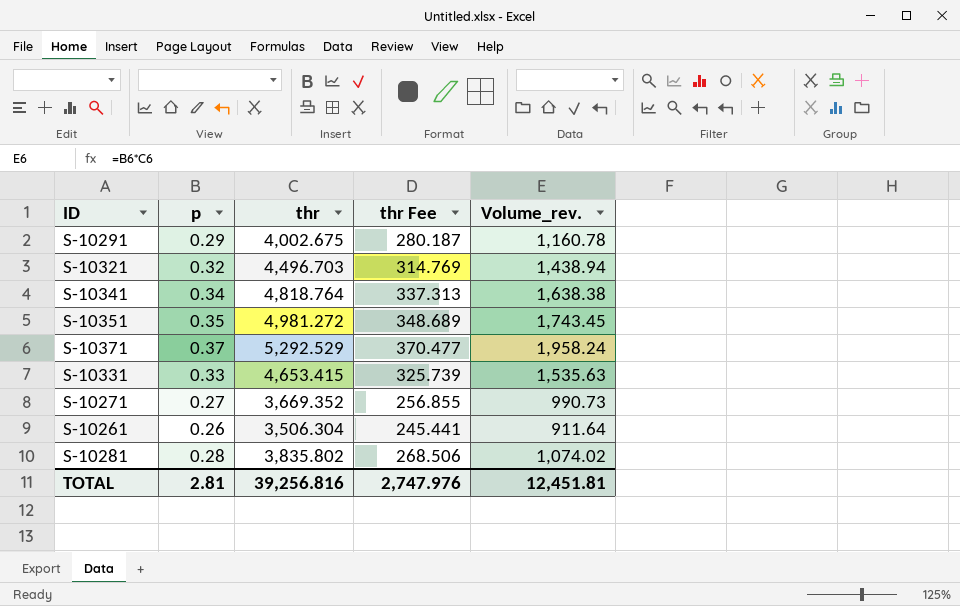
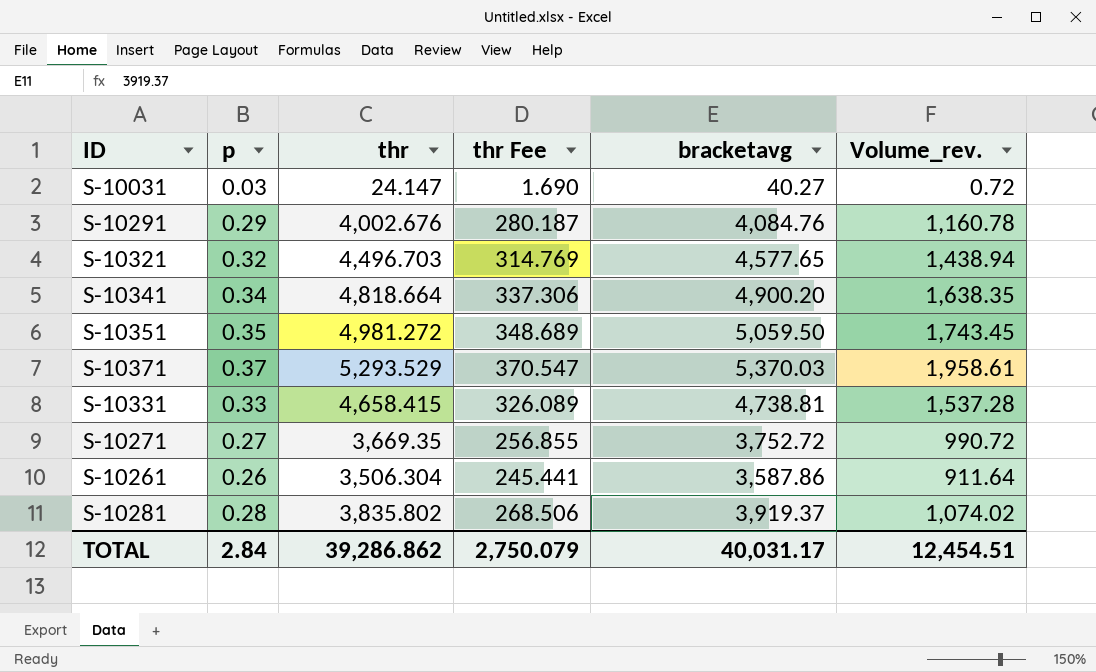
column bracketavg | position: none -> 5
row S-10031: none -> 0.03 | 24.147 | 1.690 | 40.27 | 0.72
S-10291 | thr: 4,002.675 -> 4,002.676
S-10341 | thr: 4,818.764 -> 4,818.664
S-10341 | thr Fee: 337.313 -> 337.306
S-10341 | Volume_rev.: 1,638.38 -> 1,638.35
S-10371 | thr: 5,292.529 -> 5,293.529
S-10371 | thr Fee: 370.477 -> 370.547
S-10371 | Volume_rev.: 1,958.24 -> 1,958.61
S-10331 | thr: 4,653.415 -> 4,658.415
S-10331 | thr Fee: 325.739 -> 326.089
S-10331 | Volume_rev.: 1,535.63 -> 1,537.28
S-10271 | thr: 3,669.352 -> 3,669.35
S-10271 | Volume_rev.: 990.73 -> 990.72
TOTAL | p: 2.81 -> 2.84
TOTAL | thr: 39,256.816 -> 39,286.862
TOTAL | thr Fee: 2,747.976 -> 2,750.079
TOTAL | Volume_rev.: 12,451.81 -> 12,454.51

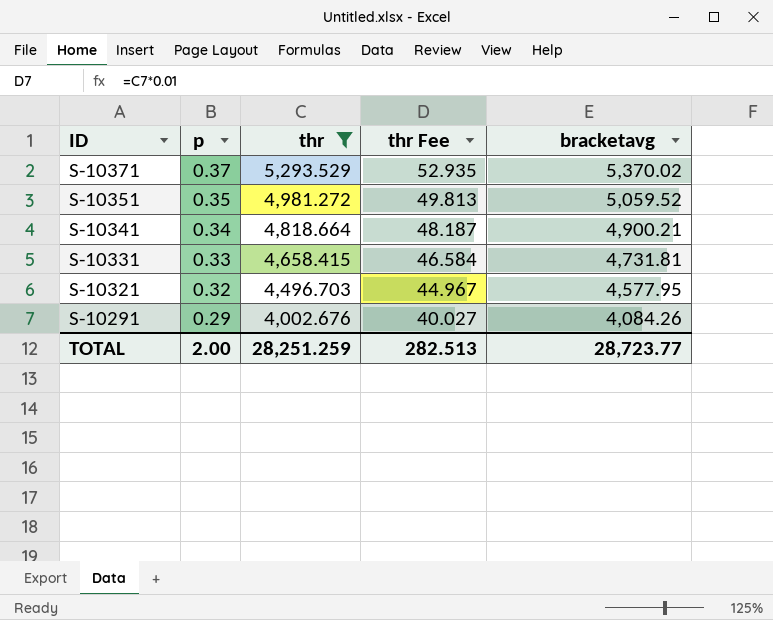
filter: none -> thr >= 4,002.676
row order: none -> ID descending
column Volume_rev. | formula: [p] * [thr] -> none
column thr Fee | formula: [thr] * 0.07 -> [thr] * 0.01
S-10371 | bracketavg: 5,370.03 -> 5,370.02
S-10351 | bracketavg: 5,059.50 -> 5,059.52
S-10341 | bracketavg: 4,900.20 -> 4,900.21
S-10331 | bracketavg: 4,738.81 -> 4,731.81
S-10321 | bracketavg: 4,577.65 -> 4,577.95
S-10291 | bracketavg: 4,084.76 -> 4,084.26
TOTAL | p: 2.84 -> 2.00
TOTAL | thr: 39,286.862 -> 28,251.259
TOTAL | thr Fee: 2,750.079 -> 282.513
TOTAL | bracketavg: 40,031.17 -> 28,723.77

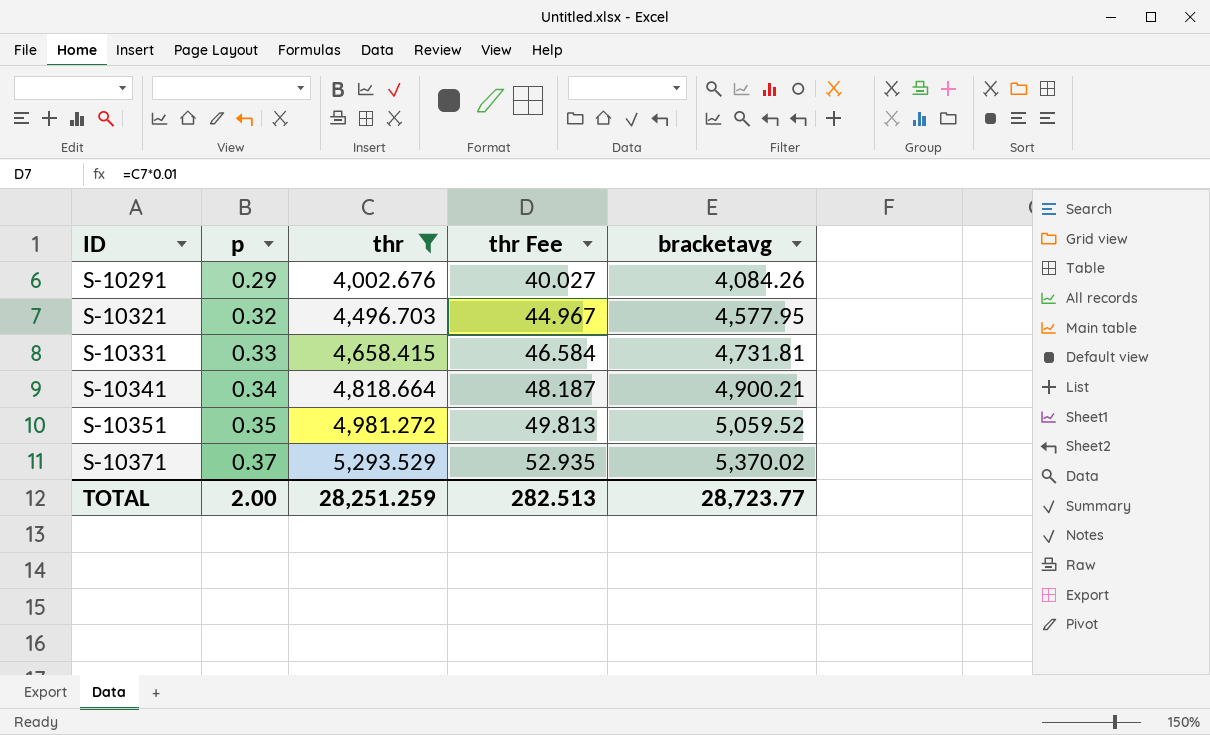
row order: ID descending -> ID ascending

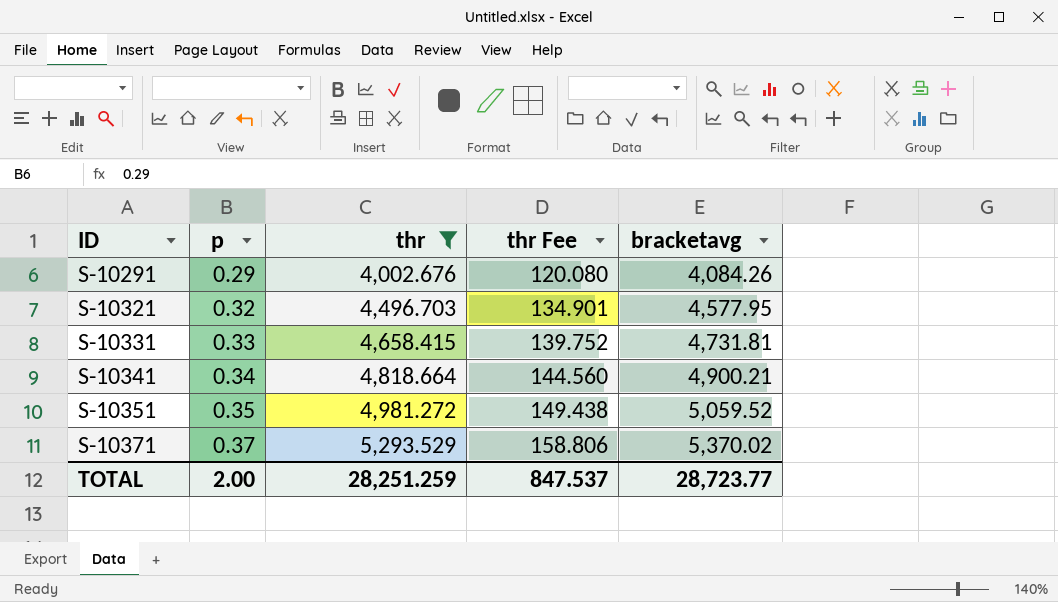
column thr Fee | formula: [thr] * 0.01 -> [thr] * 0.03
TOTAL | thr Fee: 282.513 -> 847.537

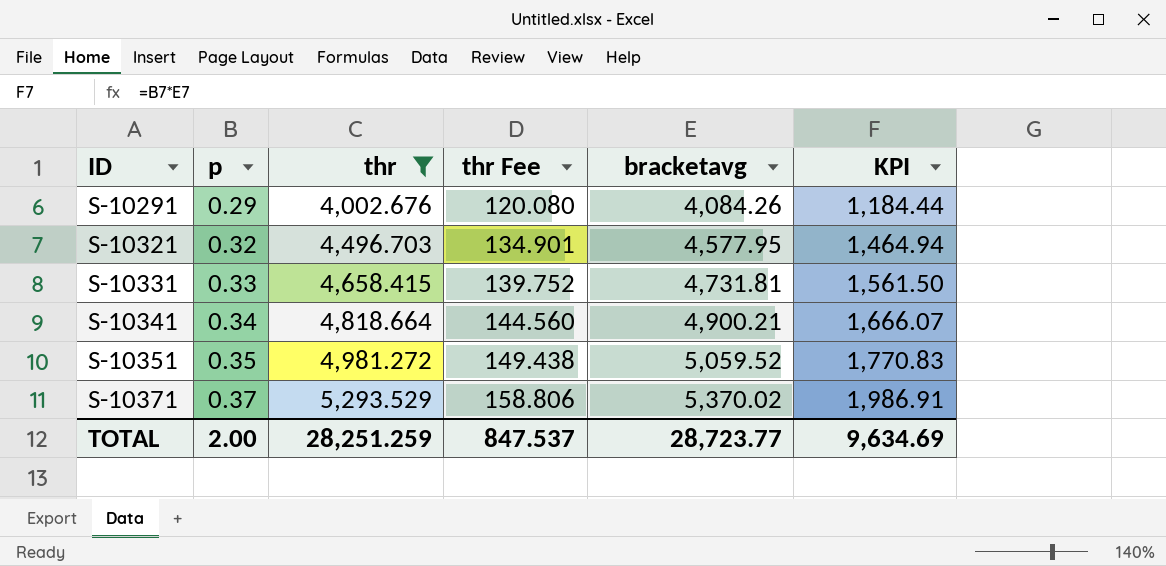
column KPI | formula: none -> [p] * [bracketavg]

